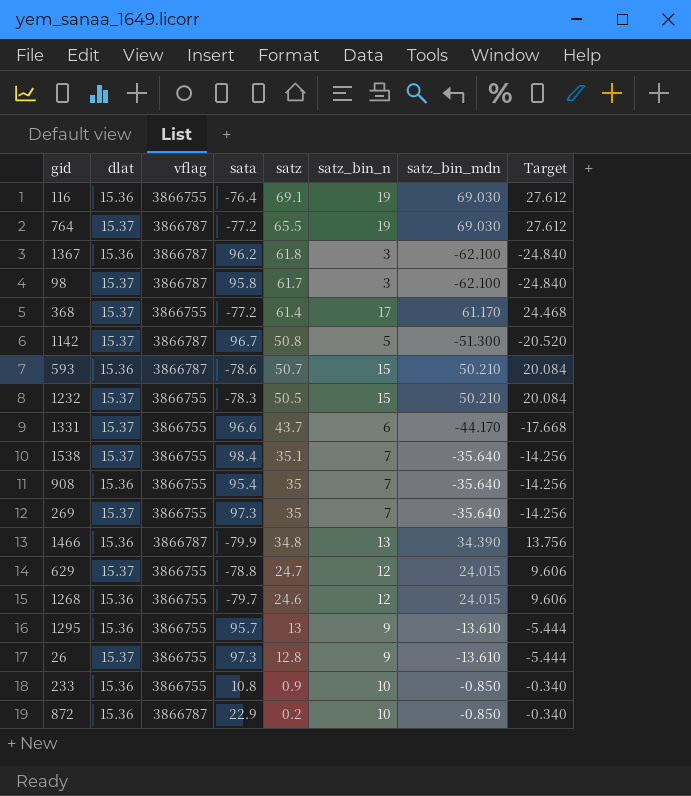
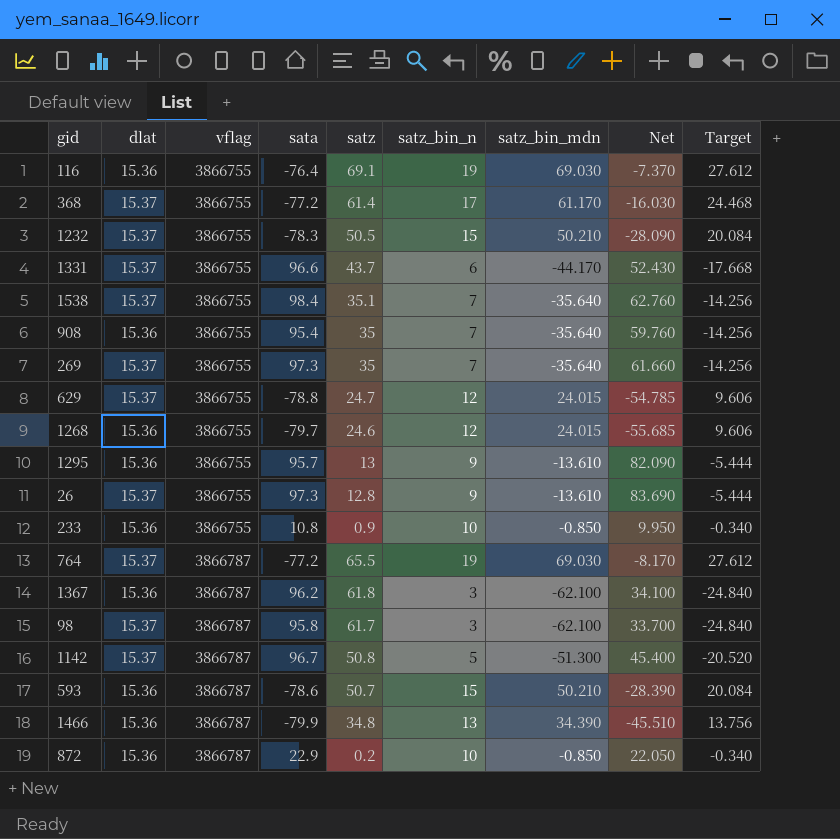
row order: satz descending -> vflag ascending
column Net | formula: none -> [sata] + [satz_bin_mdn]

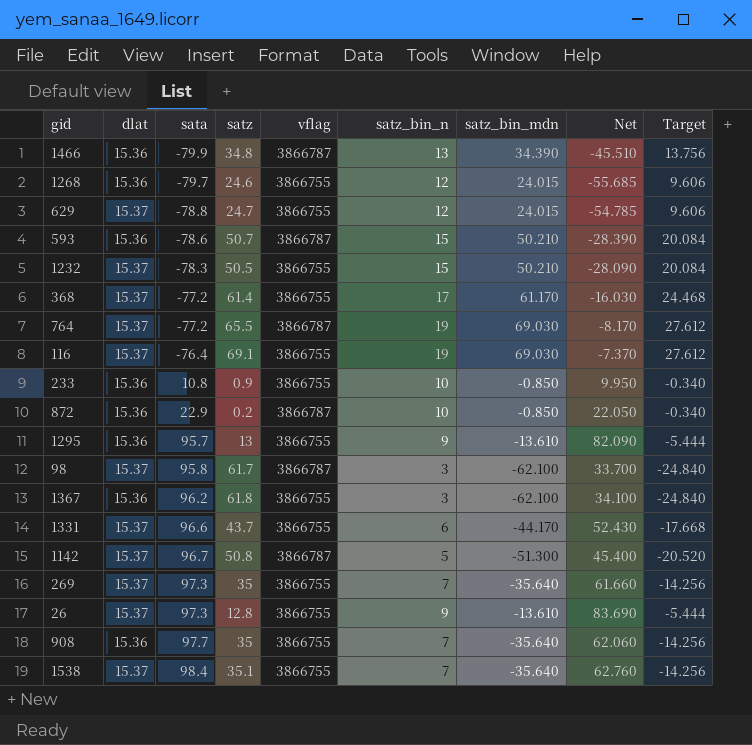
row order: vflag ascending -> sata ascending
column vflag | position: 3 -> 5
116 | dlat: 15.36 -> 15.37
1367 | vflag: 3866787 -> 3866755
908 | sata: 95.4 -> 97.7
908 | Net: 59.760 -> 62.060

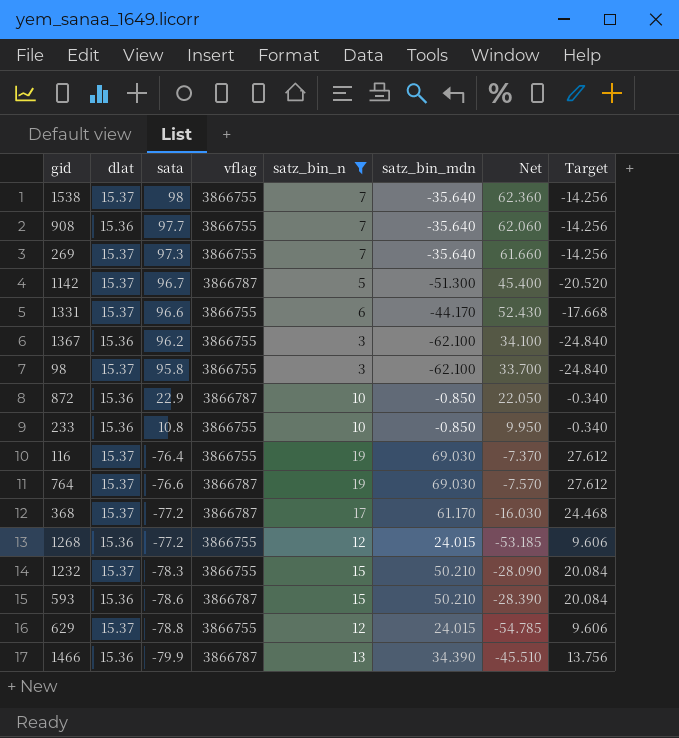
filter: none -> satz_bin_n != 9
row order: sata ascending -> sata descending
column satz | position: 4 -> none
1538 | sata: 98.4 -> 98
1538 | Net: 62.760 -> 62.360
98 | vflag: 3866787 -> 3866755
764 | sata: -77.2 -> -76.6
764 | Net: -8.170 -> -7.570
368 | vflag: 3866755 -> 3866787
1268 | sata: -79.7 -> -77.2
1268 | Net: -55.685 -> -53.185

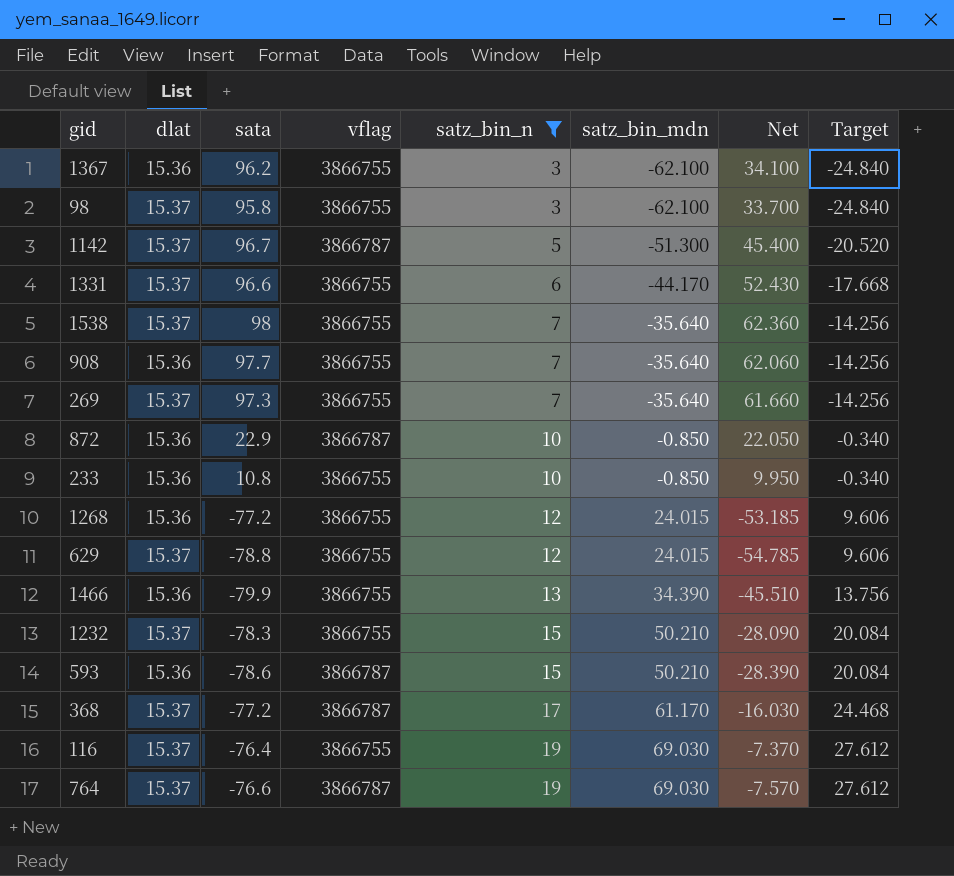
row order: sata descending -> satz_bin_n ascending
1466 | vflag: 3866787 -> 3866755

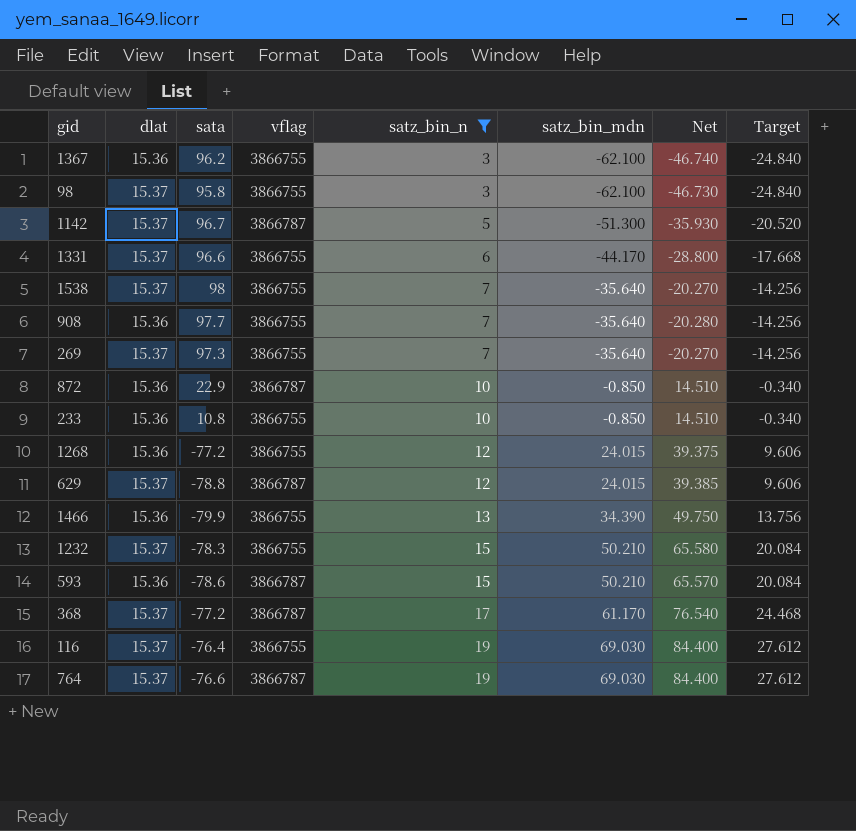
column Net | formula: [sata] + [satz_bin_mdn] -> [dlat] + [satz_bin_mdn]
629 | vflag: 3866755 -> 3866787

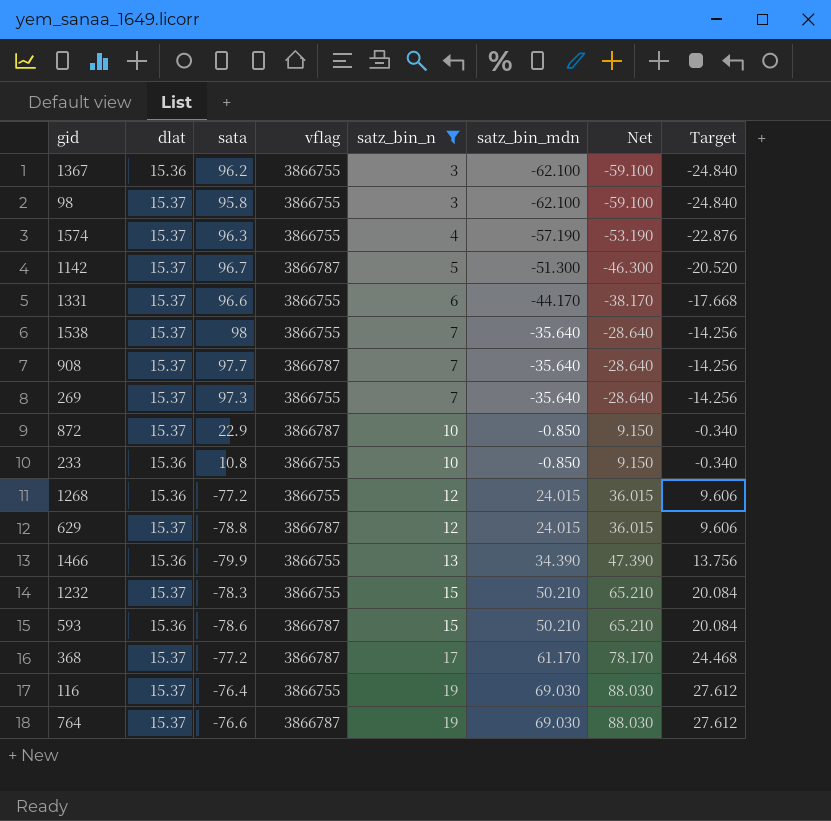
column Net | formula: [dlat] + [satz_bin_mdn] -> [satz_bin_n] + [satz_bin_mdn]
row 1574: none -> 15.37 | 96.3 | 3866755 | 4 | -57.190 | -53.190 | -22.876
908 | dlat: 15.36 -> 15.37
908 | vflag: 3866755 -> 3866787
872 | dlat: 15.36 -> 15.37

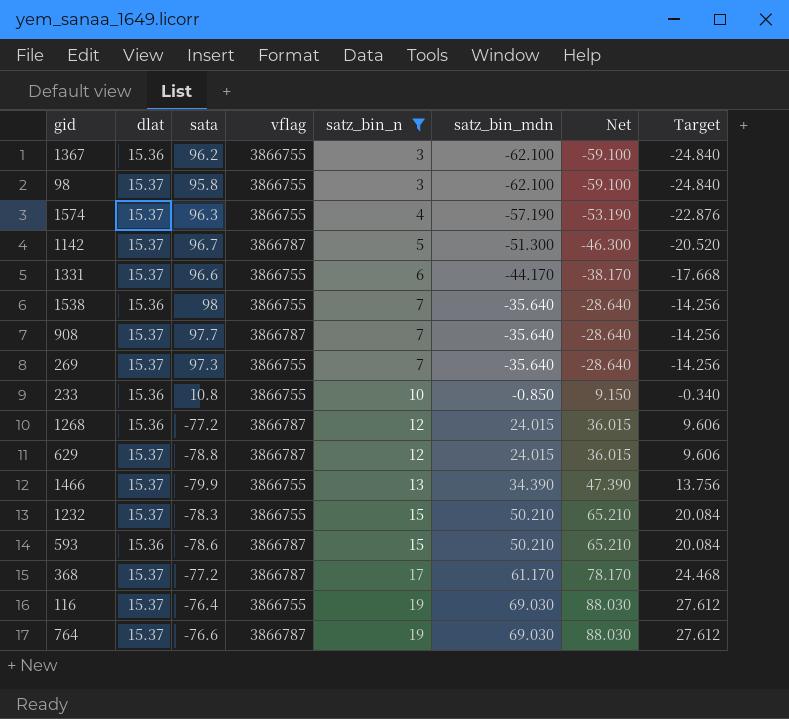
row 872: 15.37 | 22.9 | 3866787 | 10 | -0.850 | 9.150 | -0.340 -> none
1538 | dlat: 15.37 -> 15.36
1268 | vflag: 3866755 -> 3866787
1466 | dlat: 15.36 -> 15.37

